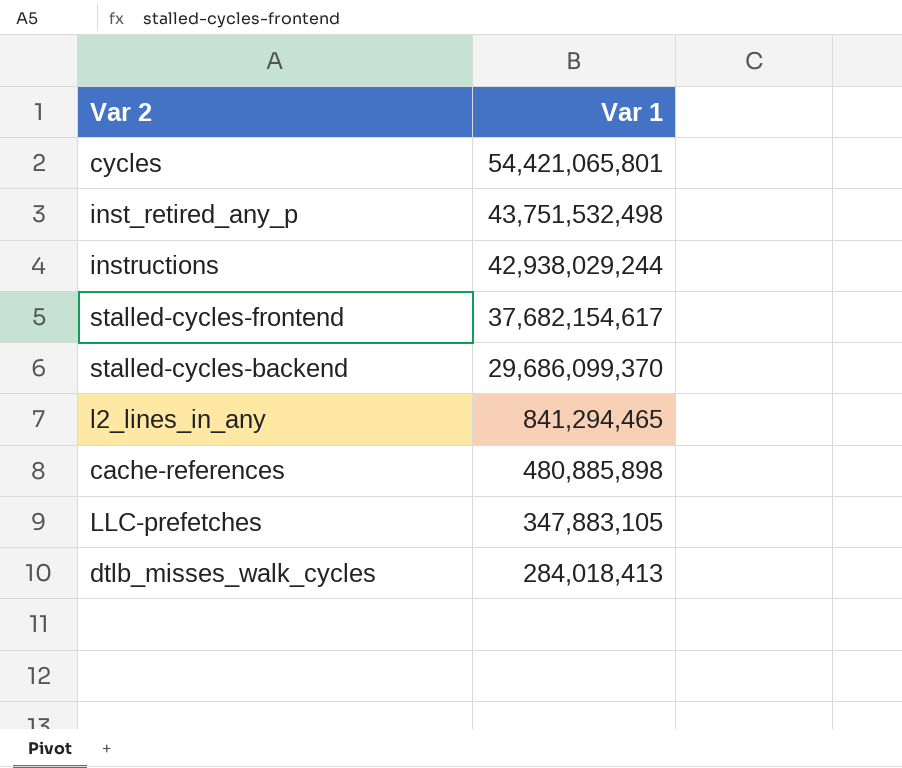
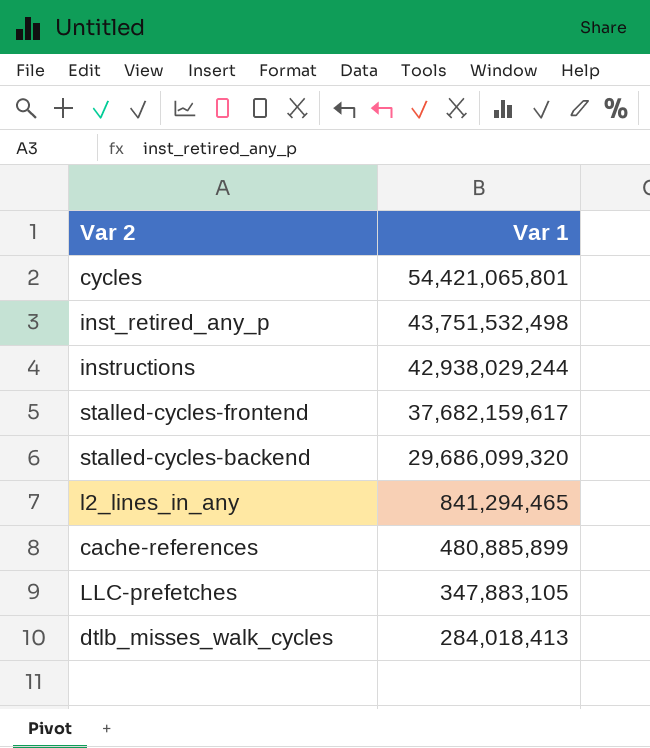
stalled-cycles-frontend | Var 1: 37,682,154,617 -> 37,682,159,617
stalled-cycles-backend | Var 1: 29,686,099,370 -> 29,686,099,320
cache-references | Var 1: 480,885,898 -> 480,885,899

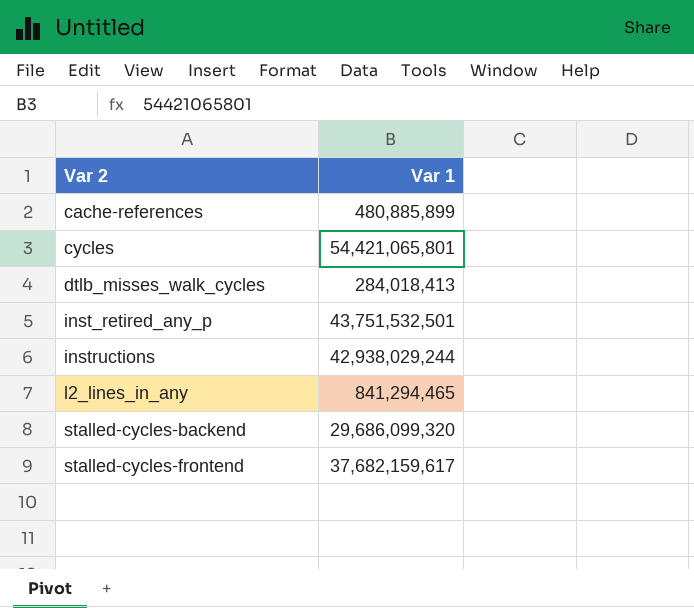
row order: Var 1 descending -> Var 2 ascending
row LLC-prefetches: 347,883,105 -> none
inst_retired_any_p | Var 1: 43,751,532,498 -> 43,751,532,501

